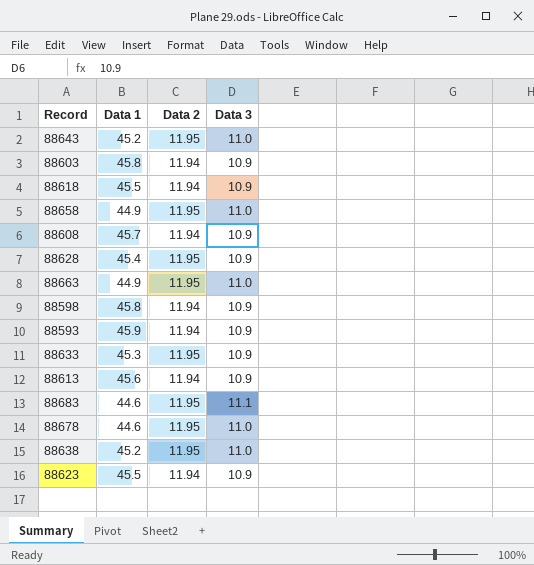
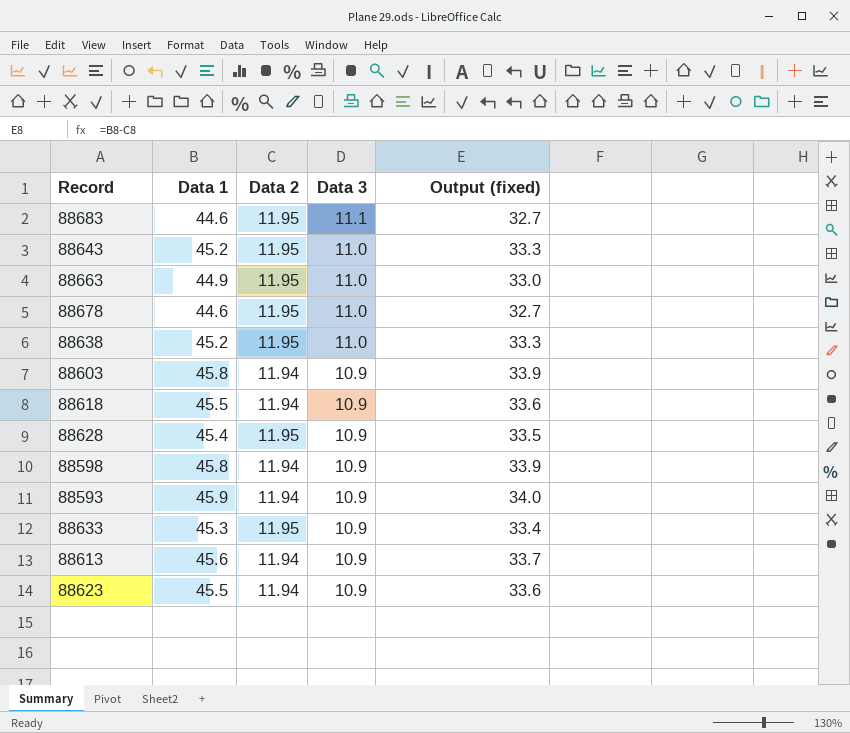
row order: none -> Data 3 descending
column Output (fixed) | formula: none -> [Data 1] - [Data 2]
row 88658: 44.9 | 11.95 | 11.0 -> none
row 88608: 45.7 | 11.94 | 10.9 -> none

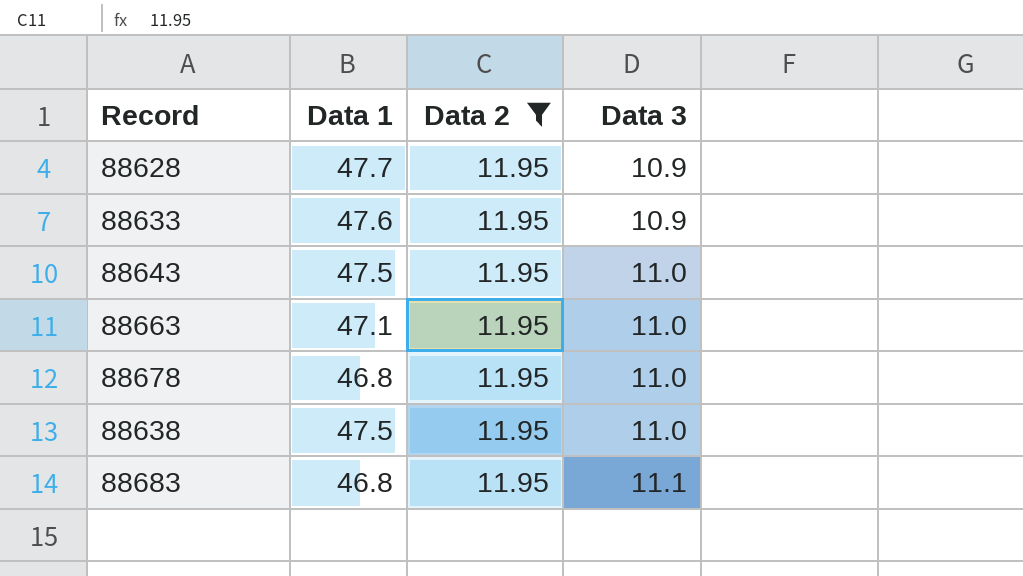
filter: none -> Data 2 = 11.95
row order: Data 3 descending -> Data 3 ascending
column Output (fixed) | formula: [Data 1] - [Data 2] -> none
88628 | Data 1: 45.4 -> 47.7
88633 | Data 1: 45.3 -> 47.6
88643 | Data 1: 45.2 -> 47.5
88663 | Data 1: 44.9 -> 47.1
88678 | Data 1: 44.6 -> 46.8
88638 | Data 1: 45.2 -> 47.5
88683 | Data 1: 44.6 -> 46.8

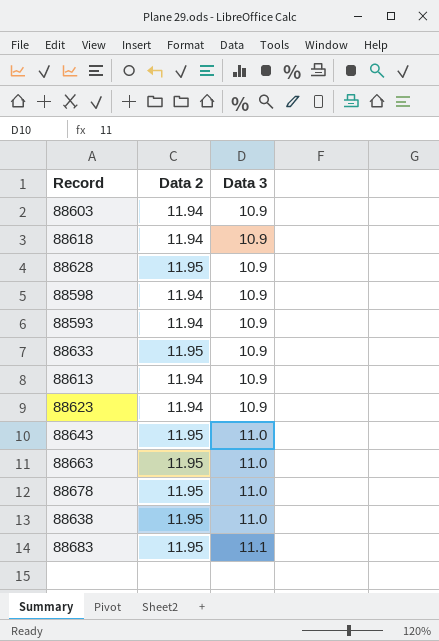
filter: Data 2 = 11.95 -> none
column Data 1 | position: 2 -> none

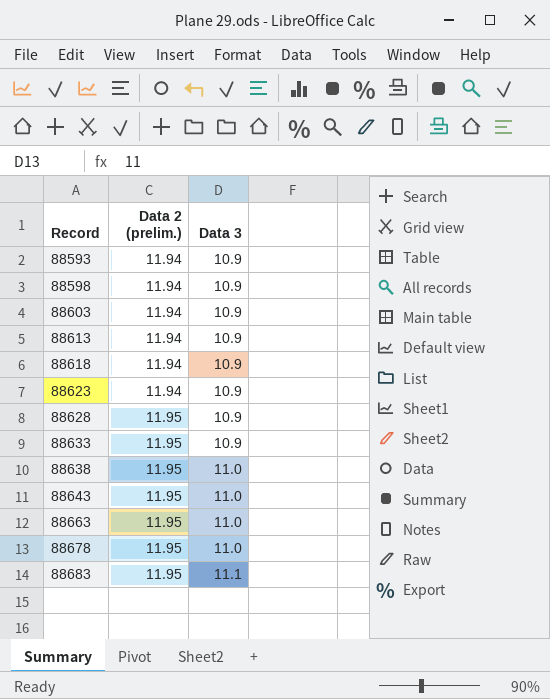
row order: Data 3 ascending -> Record ascending
column name: Data 2 -> Data 2 (prelim.)

